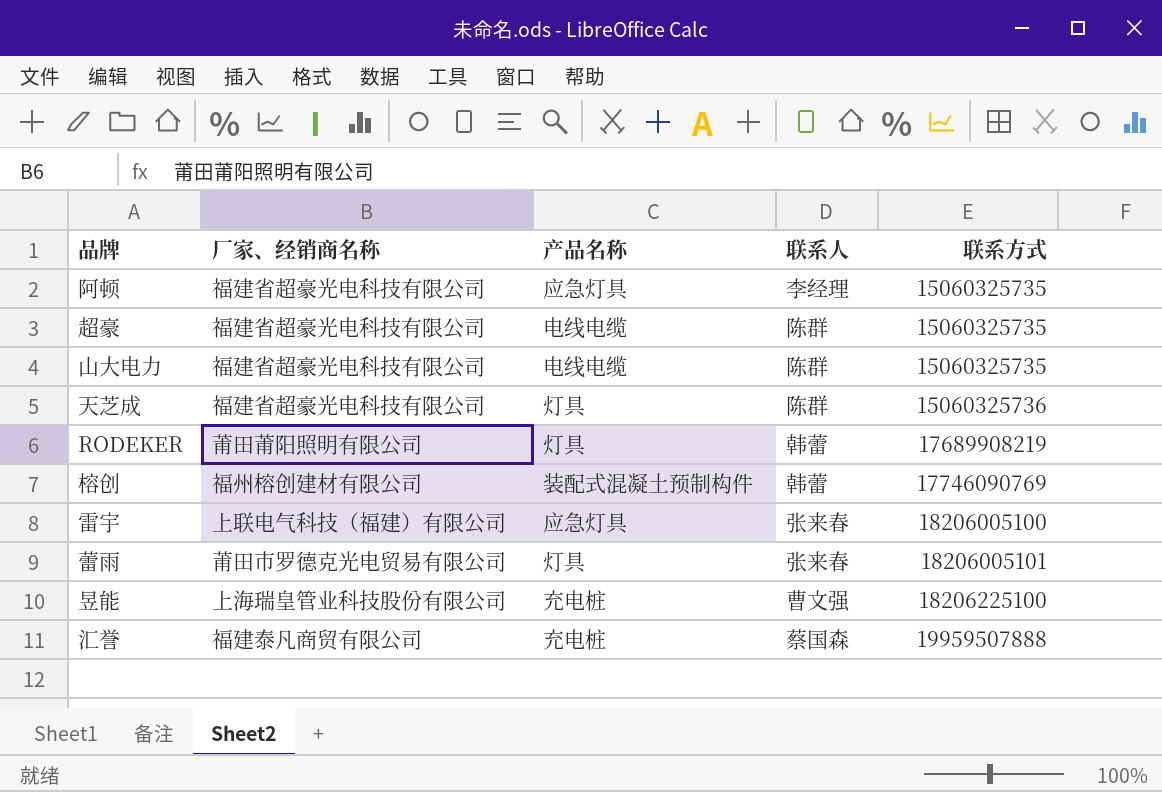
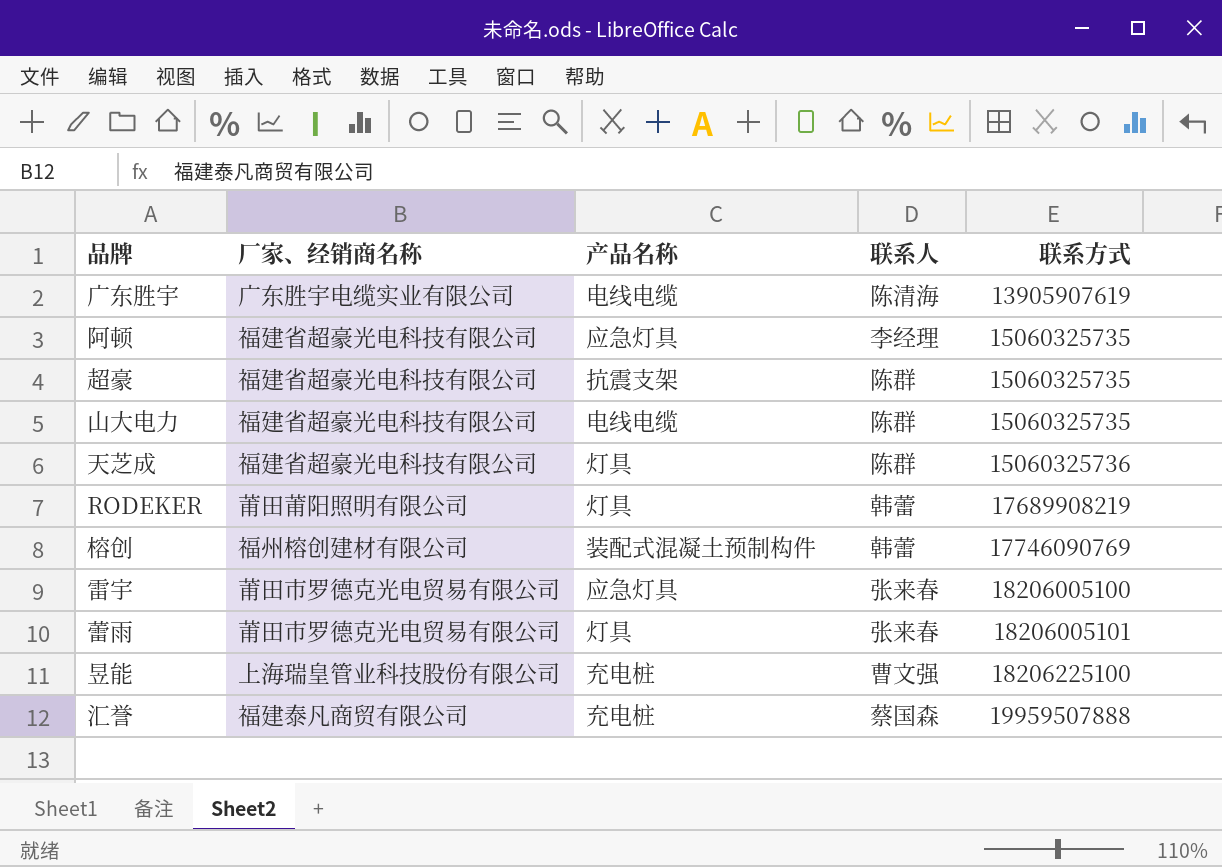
row 广东胜宇: none -> 广东胜宇电缆实业有限公司 | 电线电缆 | 陈清海 | 13905907619
超豪 | 产品名称: 电线电缆 -> 抗震支架
雷宇 | 厂家、经销商名称: 上联电气科技（福建）有限公司 -> 莆田市罗德克光电贸易有限公司

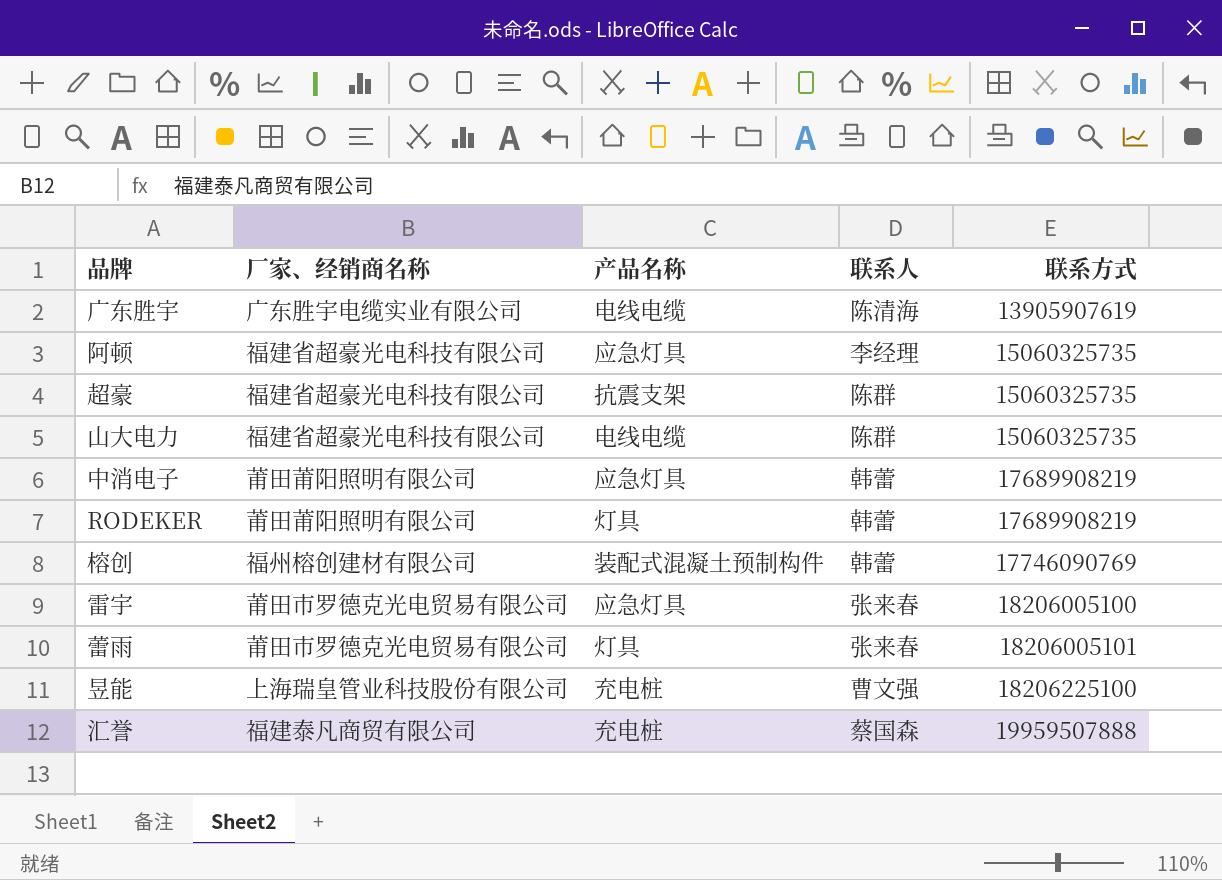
row 天芝成: 福建省超豪光电科技有限公司 | 灯具 | 陈群 | 15060325736 -> none
row 中消电子: none -> 莆田莆阳照明有限公司 | 应急灯具 | 韩蕾 | 17689908219

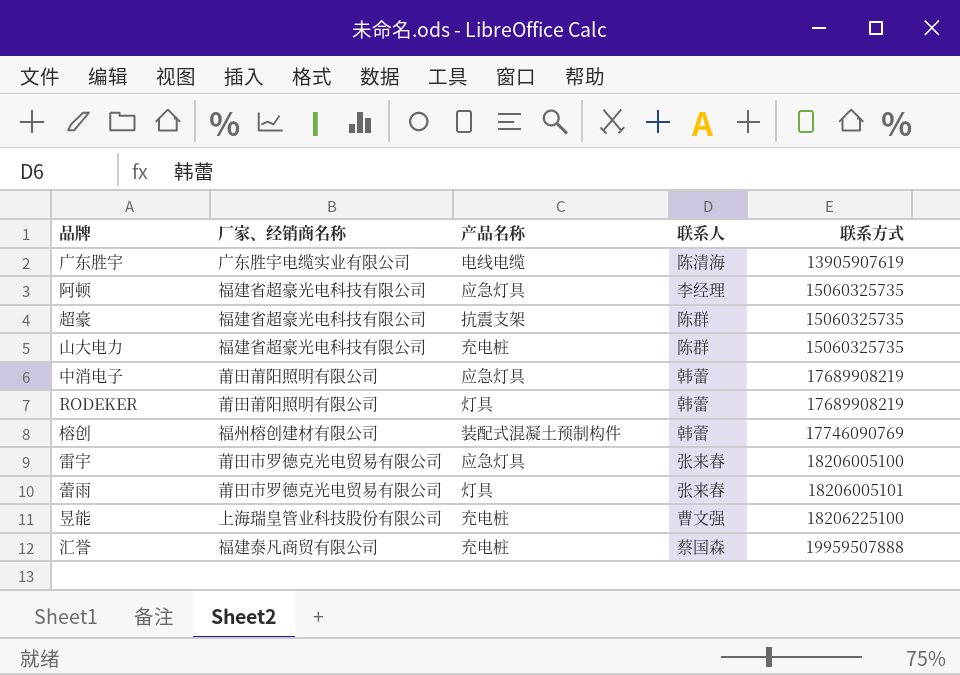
山大电力 | 产品名称: 电线电缆 -> 充电桩

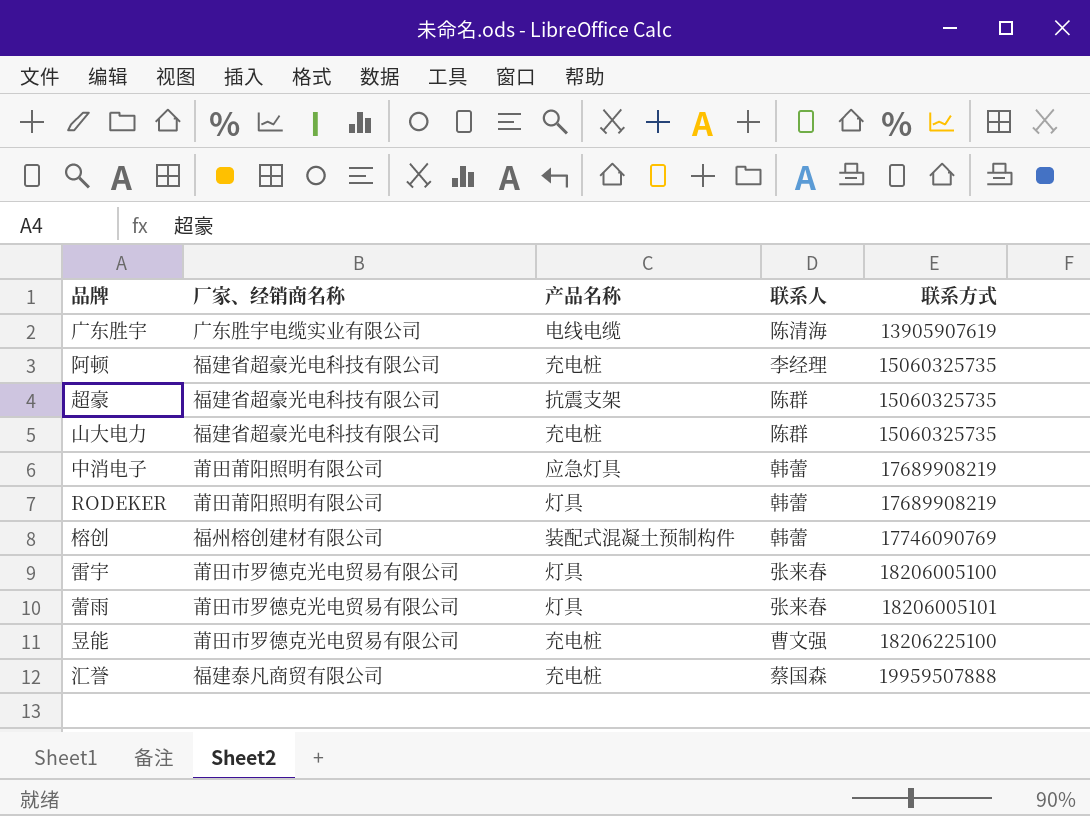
阿顿 | 产品名称: 应急灯具 -> 充电桩
雷宇 | 产品名称: 应急灯具 -> 灯具
昱能 | 厂家、经销商名称: 上海瑞皇管业科技股份有限公司 -> 莆田市罗德克光电贸易有限公司

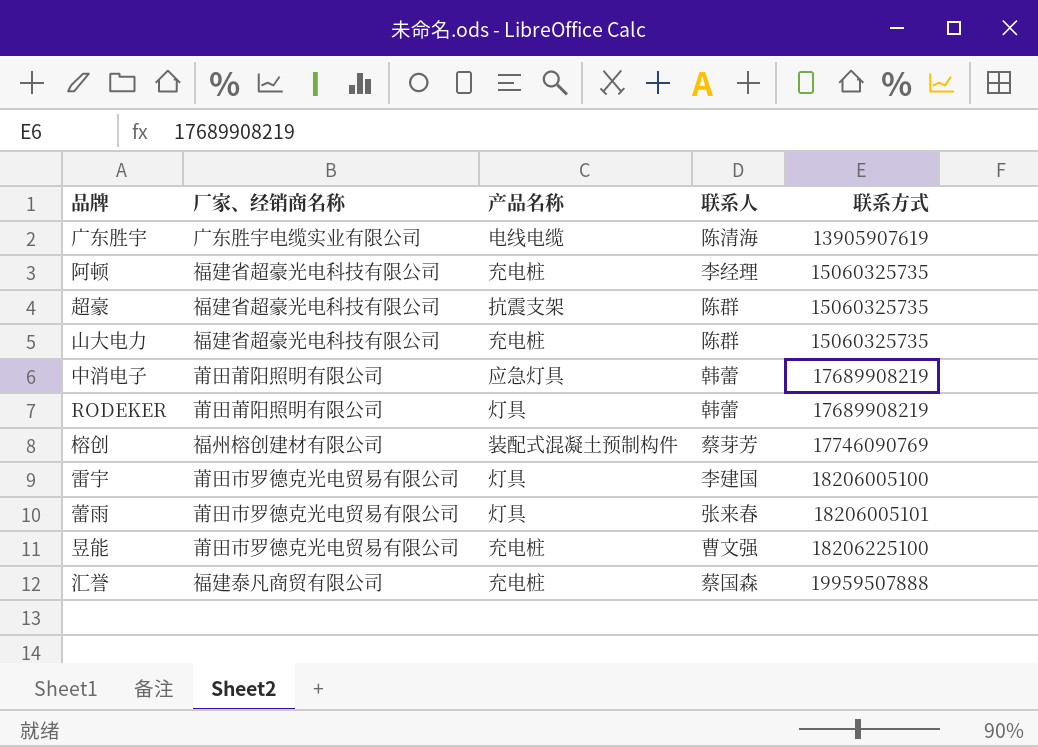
榕创 | 联系人: 韩蕾 -> 蔡芽芳
雷宇 | 联系人: 张来春 -> 李建国

